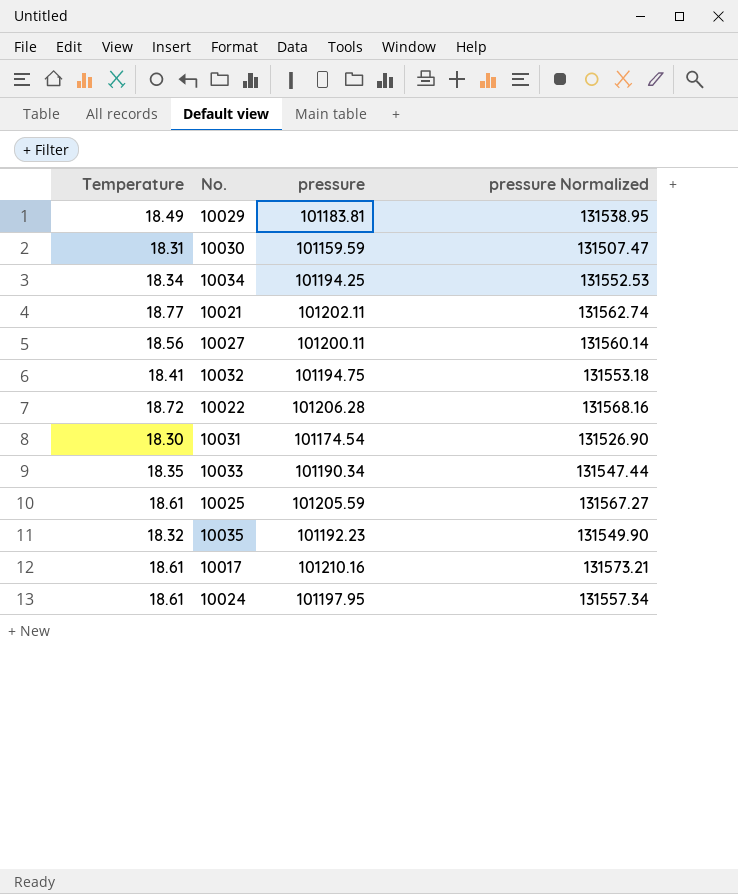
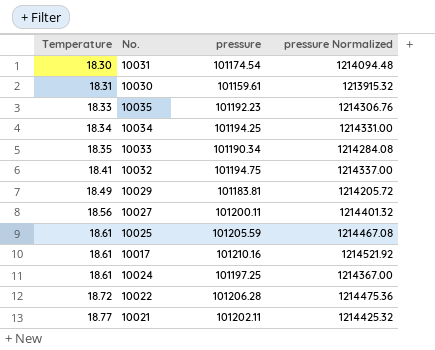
row order: none -> Temperature ascending
column pressure Normalized | formula: [pressure] * 1.3 -> [pressure] * 12
10030 | pressure: 101159.59 -> 101159.61
10035 | Temperature: 18.32 -> 18.33
10024 | pressure: 101197.95 -> 101197.25

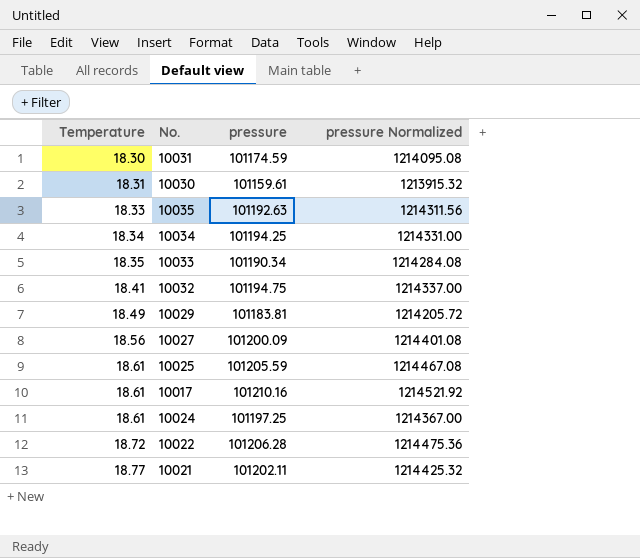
10031 | pressure: 101174.54 -> 101174.59
10031 | pressure Normalized: 1214094.48 -> 1214095.08
10035 | pressure: 101192.23 -> 101192.63
10035 | pressure Normalized: 1214306.76 -> 1214311.56
10027 | pressure: 101200.11 -> 101200.09
10027 | pressure Normalized: 1214401.32 -> 1214401.08

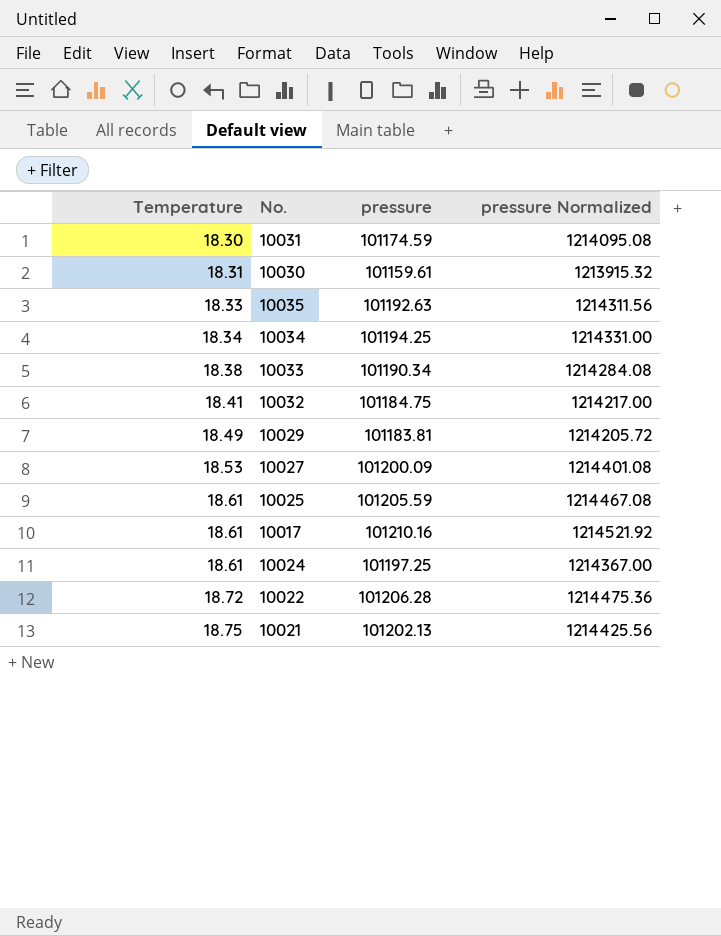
10033 | Temperature: 18.35 -> 18.38
10032 | pressure: 101194.75 -> 101184.75
10032 | pressure Normalized: 1214337.00 -> 1214217.00
10027 | Temperature: 18.56 -> 18.53
10021 | Temperature: 18.77 -> 18.75
10021 | pressure: 101202.11 -> 101202.13
10021 | pressure Normalized: 1214425.32 -> 1214425.56

